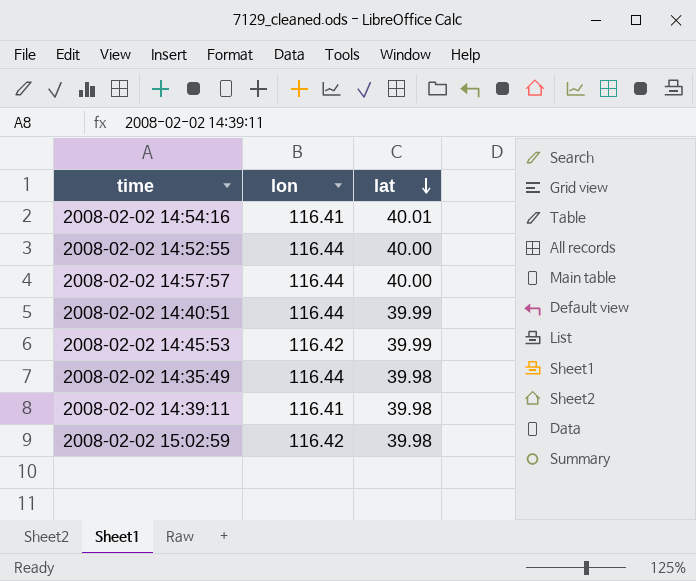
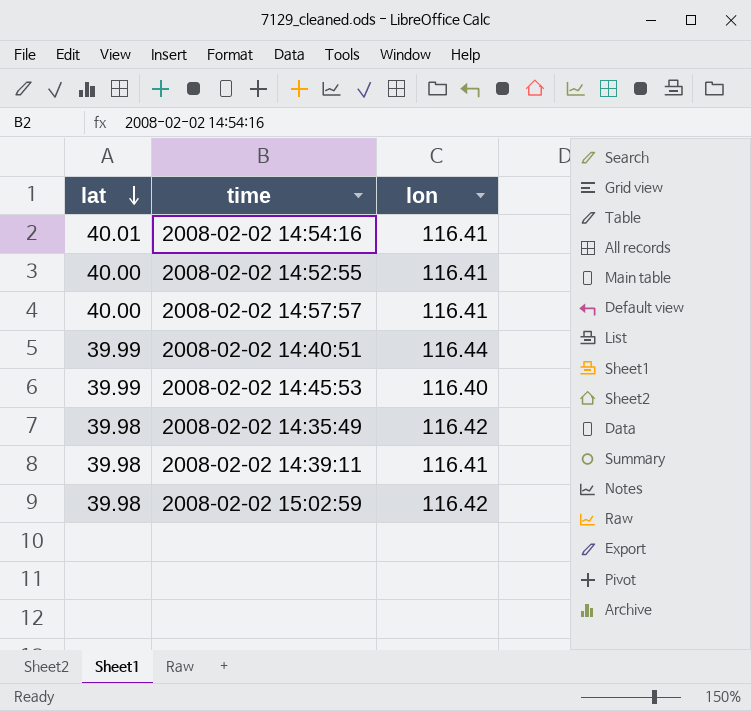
column lat | position: 3 -> 1
2008-02-02 14:52:55 | lon: 116.44 -> 116.41
2008-02-02 14:57:57 | lon: 116.44 -> 116.41
2008-02-02 14:45:53 | lon: 116.42 -> 116.40
2008-02-02 14:35:49 | lon: 116.44 -> 116.42

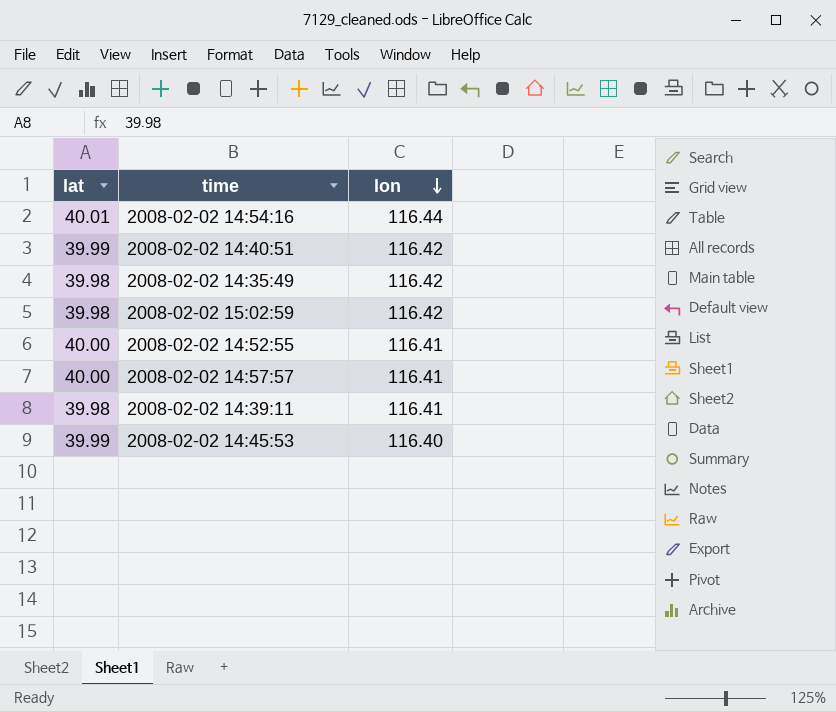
row order: lat descending -> lon descending
2008-02-02 14:54:16 | lon: 116.41 -> 116.44
2008-02-02 14:40:51 | lon: 116.44 -> 116.42

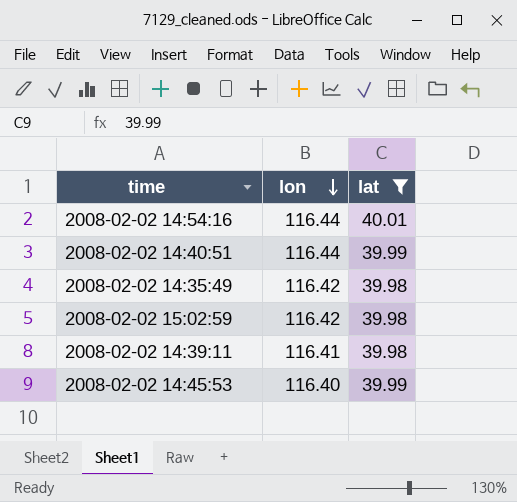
filter: none -> lat != 40.00
column lat | position: 1 -> 3
2008-02-02 14:40:51 | lon: 116.42 -> 116.44

